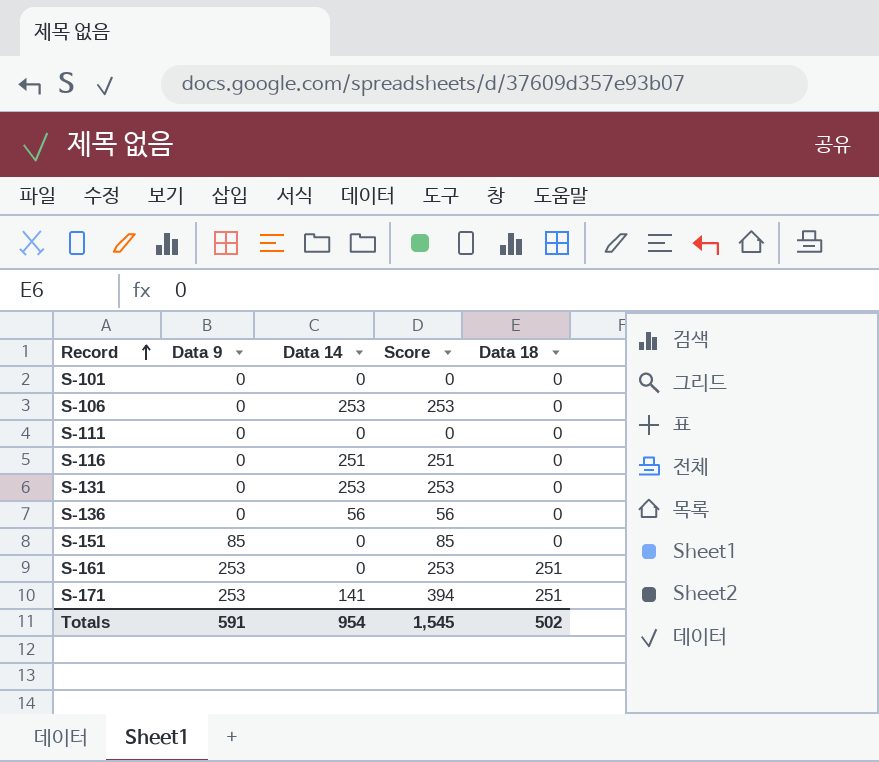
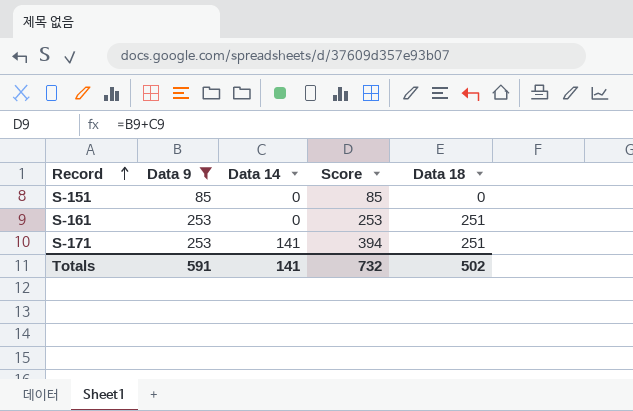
filter: none -> Data 9 != 0
Totals | Data 14: 954 -> 141
Totals | Score: 1,545 -> 732

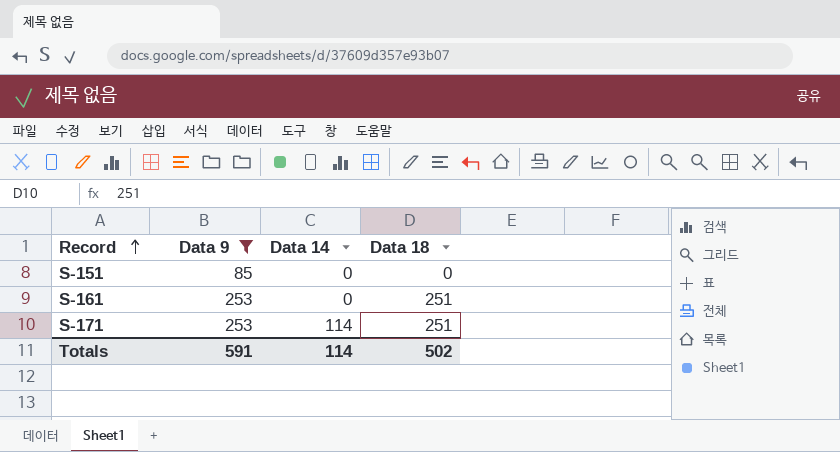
column Score | formula: [Data 9] + [Data 14] -> none
S-171 | Data 14: 141 -> 114
Totals | Data 14: 141 -> 114

